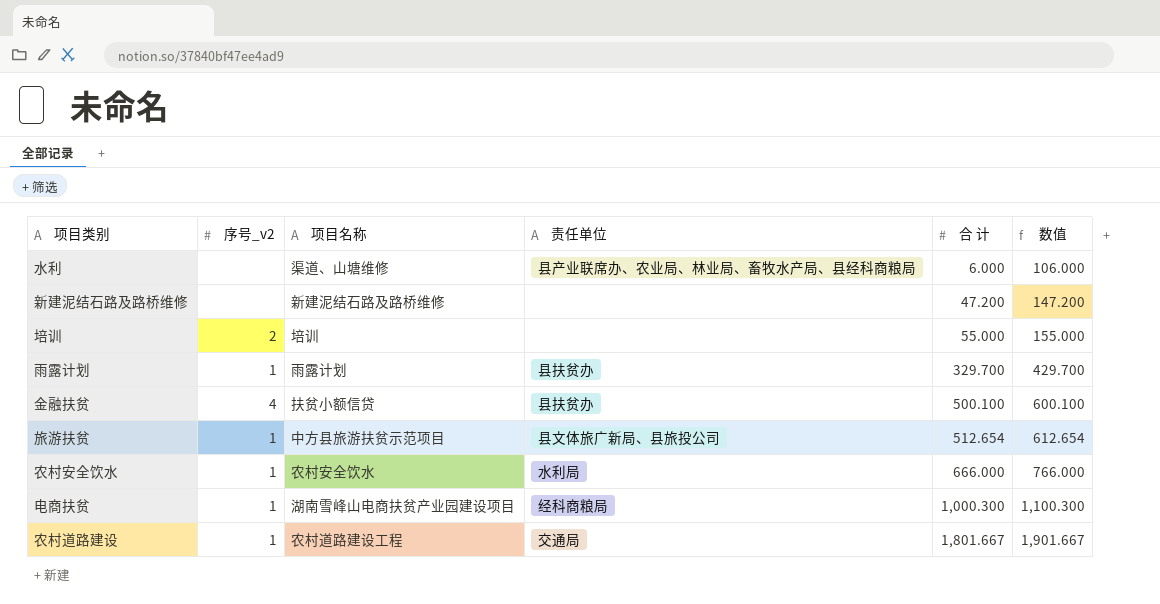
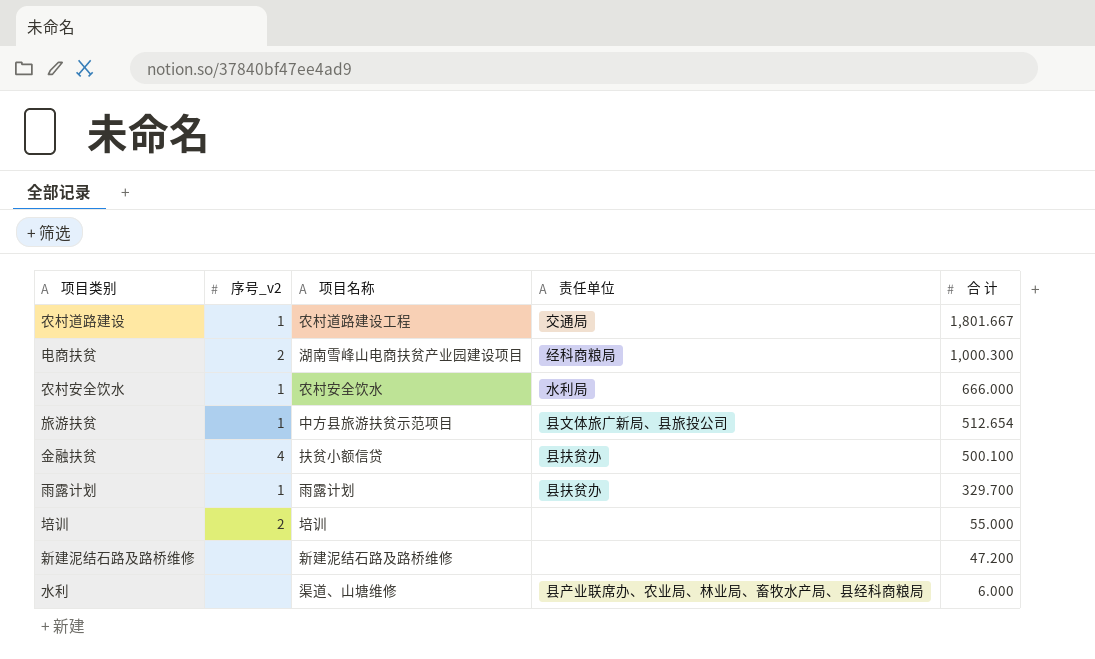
row order: 合 计 ascending -> 合 计 descending
column 数值 | formula: [合 计] + 100 -> none
电商扶贫 | 序号_v2: 1 -> 2

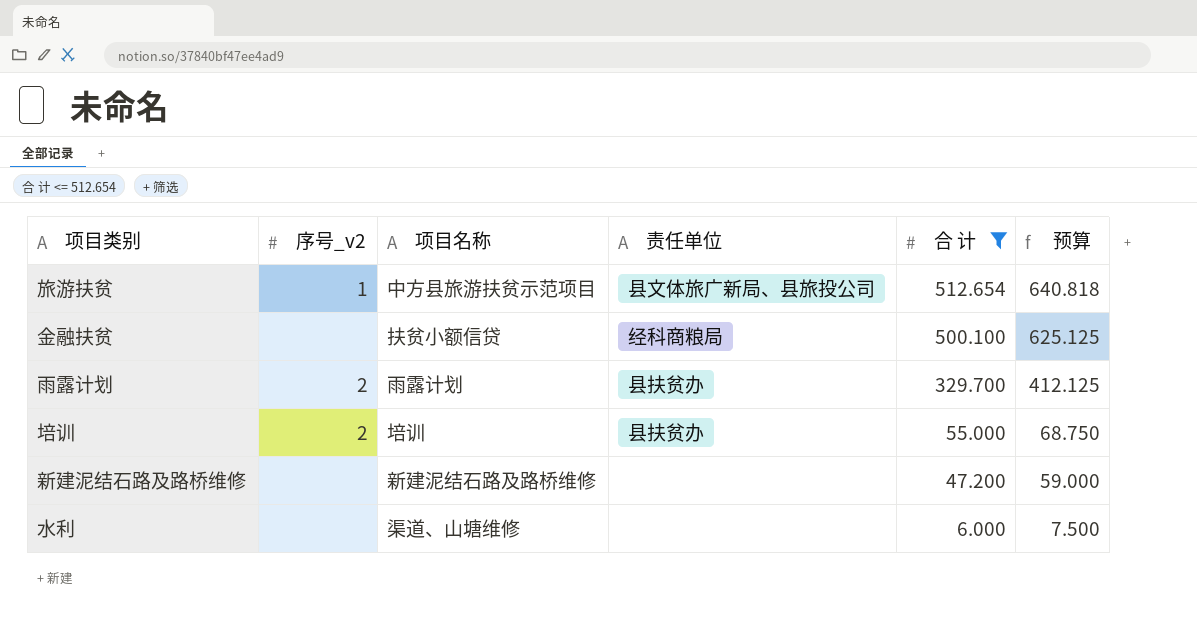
filter: none -> 合 计 <= 512.654
column 预算 | formula: none -> [合 计] * 1.25
金融扶贫 | 序号_v2: 4 -> none
金融扶贫 | 责任单位: 县扶贫办 -> 经科商粮局
雨露计划 | 序号_v2: 1 -> 2
培训 | 责任单位: none -> 县扶贫办
水利 | 责任单位: 县产业联席办、农业局、林业局、畜牧水产局、县经科商粮局 -> none

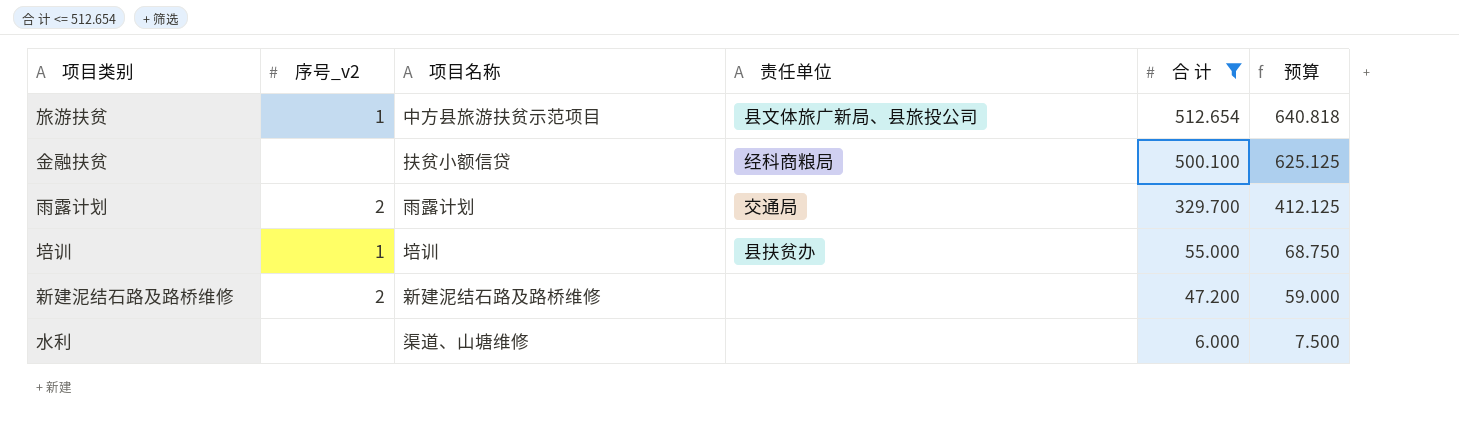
雨露计划 | 责任单位: 县扶贫办 -> 交通局
培训 | 序号_v2: 2 -> 1
新建泥结石路及路桥维修 | 序号_v2: none -> 2

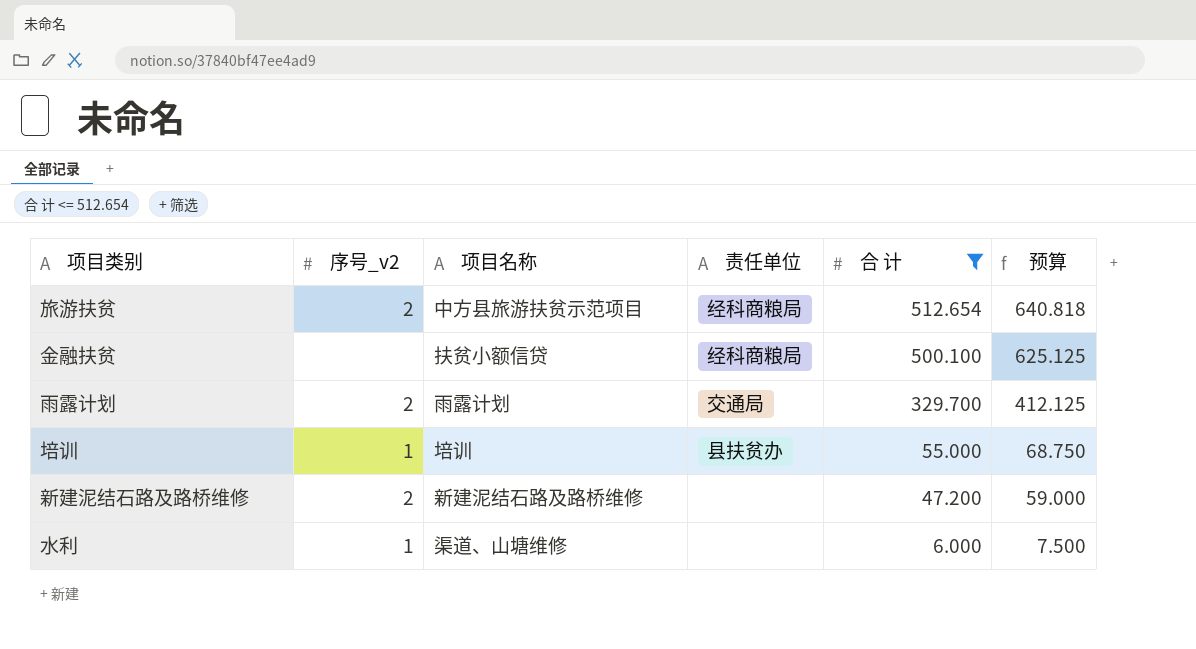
旅游扶贫 | 序号_v2: 1 -> 2
旅游扶贫 | 责任单位: 县文体旅广新局、县旅投公司 -> 经科商粮局
水利 | 序号_v2: none -> 1

